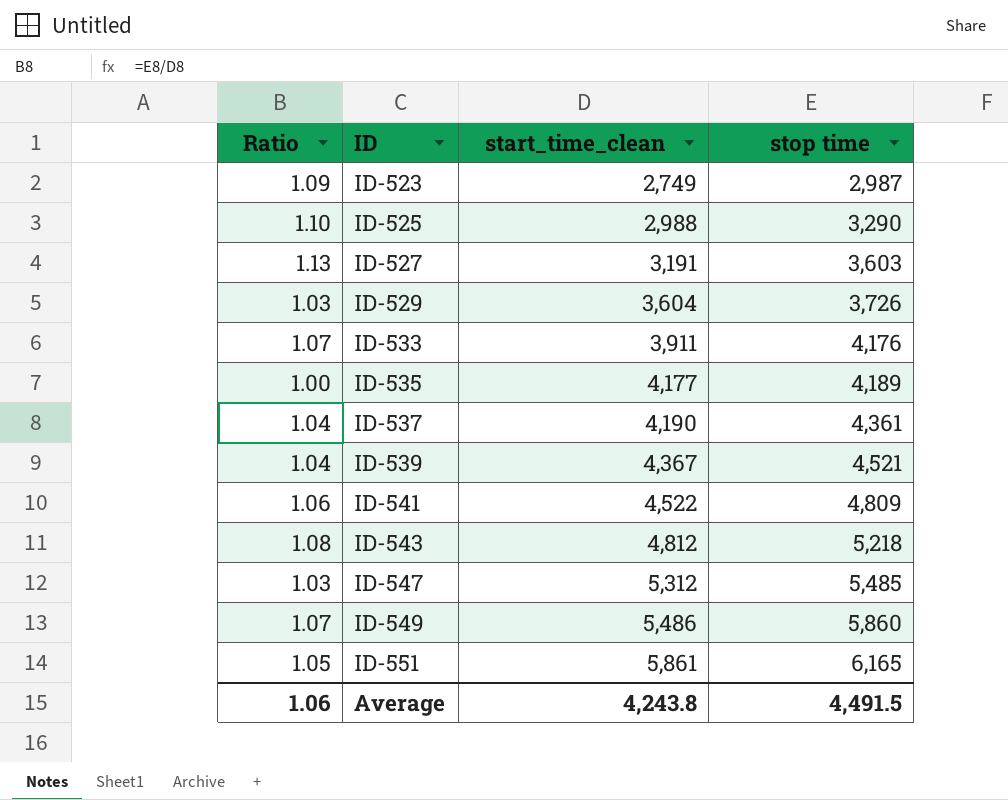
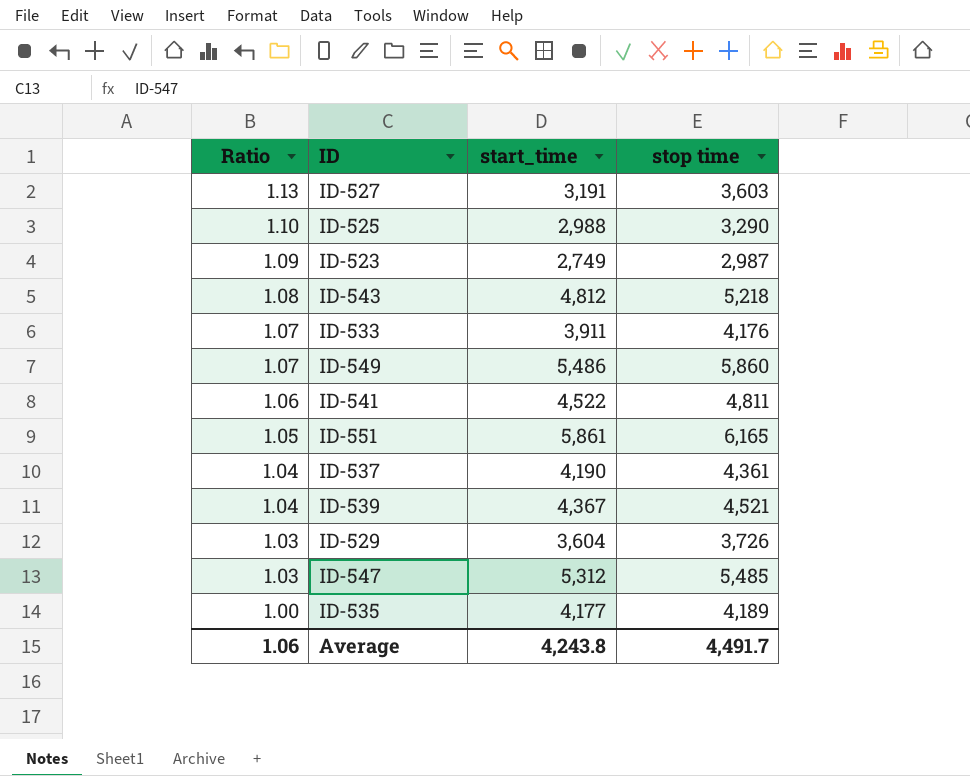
row order: ID ascending -> Ratio descending
column name: start_time_clean -> start_time
ID-541 | stop time: 4,809 -> 4,811
Average | stop time: 4,491.5 -> 4,491.7

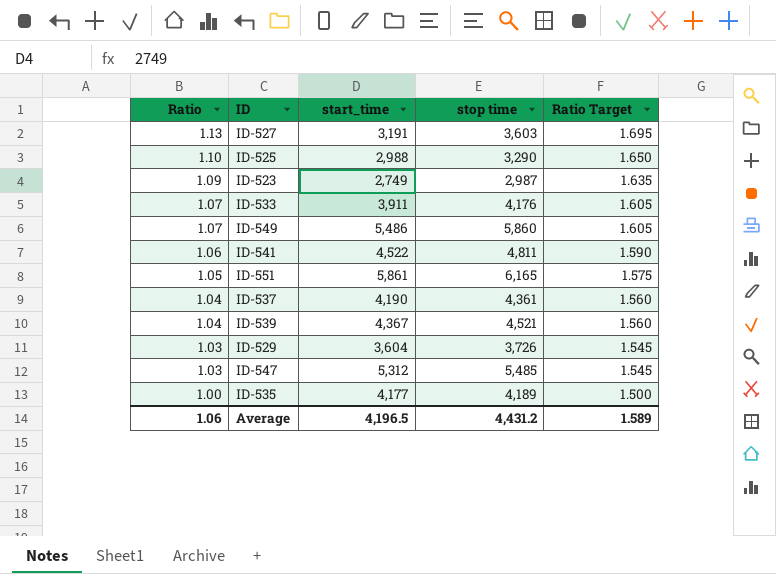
column Ratio Target | formula: none -> [Ratio] * 1.5
row ID-543: 1.08 | 4,812 | 5,218 -> none
Average | start_time: 4,243.8 -> 4,196.5
Average | stop time: 4,491.7 -> 4,431.2

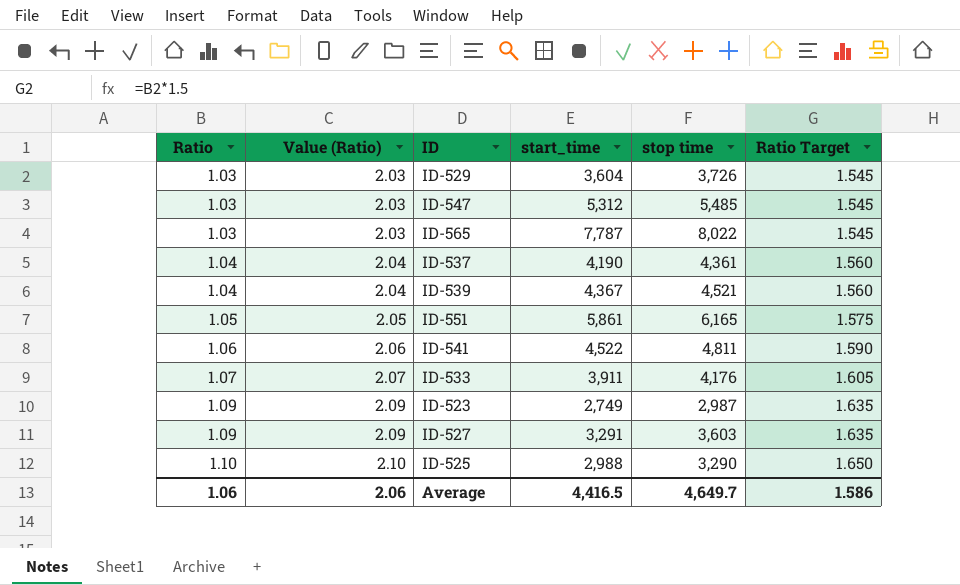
row order: Ratio descending -> Ratio ascending
column Value (Ratio) | formula: none -> [Ratio] + 1
row ID-549: 1.07 | 5,486 | 5,860 | 1.605 -> none
row ID-535: 1.00 | 4,177 | 4,189 | 1.500 -> none
row ID-565: none -> 1.03 | 2.03 | 7,787 | 8,022 | 1.545
ID-527 | Ratio: 1.13 -> 1.09
ID-527 | start_time: 3,191 -> 3,291
ID-527 | Ratio Target: 1.695 -> 1.635
Average | start_time: 4,196.5 -> 4,416.5
Average | stop time: 4,431.2 -> 4,649.7
Average | Ratio Target: 1.589 -> 1.586

